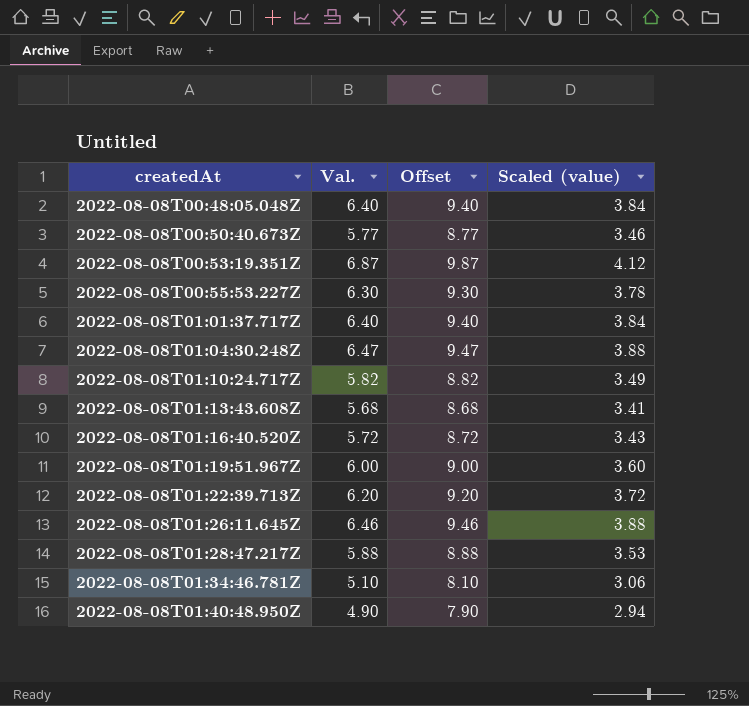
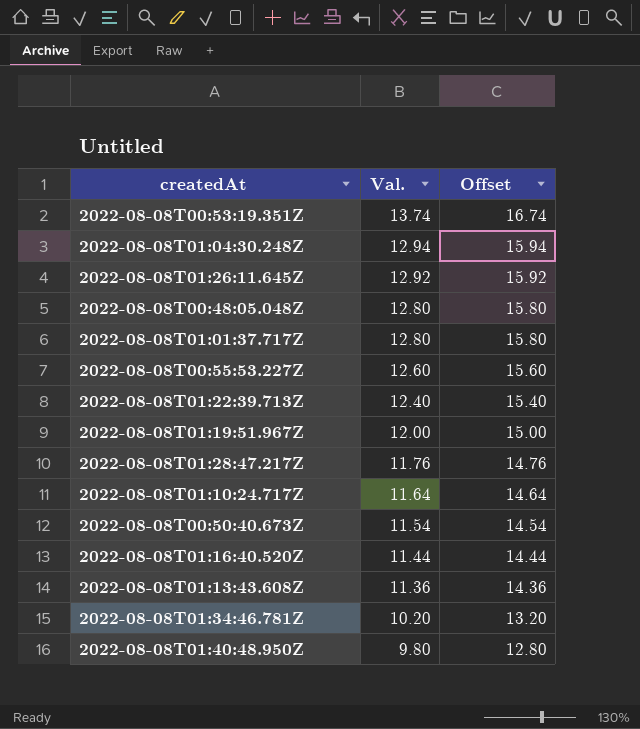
row order: createdAt ascending -> Val. descending
column Scaled (value) | formula: [Val.] * 0.6 -> none
2022-08-08T00:53:19.351Z | Val.: 6.87 -> 13.74
2022-08-08T00:53:19.351Z | Offset: 9.87 -> 16.74
2022-08-08T01:04:30.248Z | Val.: 6.47 -> 12.94
2022-08-08T01:04:30.248Z | Offset: 9.47 -> 15.94
2022-08-08T01:26:11.645Z | Val.: 6.46 -> 12.92
2022-08-08T01:26:11.645Z | Offset: 9.46 -> 15.92
2022-08-08T00:48:05.048Z | Val.: 6.40 -> 12.80
2022-08-08T00:48:05.048Z | Offset: 9.40 -> 15.80
2022-08-08T01:01:37.717Z | Val.: 6.40 -> 12.80
2022-08-08T01:01:37.717Z | Offset: 9.40 -> 15.80
2022-08-08T00:55:53.227Z | Val.: 6.30 -> 12.60
2022-08-08T00:55:53.227Z | Offset: 9.30 -> 15.60
2022-08-08T01:22:39.713Z | Val.: 6.20 -> 12.40
2022-08-08T01:22:39.713Z | Offset: 9.20 -> 15.40
2022-08-08T01:19:51.967Z | Val.: 6.00 -> 12.00
2022-08-08T01:19:51.967Z | Offset: 9.00 -> 15.00
2022-08-08T01:28:47.217Z | Val.: 5.88 -> 11.76
2022-08-08T01:28:47.217Z | Offset: 8.88 -> 14.76
2022-08-08T01:10:24.717Z | Val.: 5.82 -> 11.64
2022-08-08T01:10:24.717Z | Offset: 8.82 -> 14.64
2022-08-08T00:50:40.673Z | Val.: 5.77 -> 11.54
2022-08-08T00:50:40.673Z | Offset: 8.77 -> 14.54
2022-08-08T01:16:40.520Z | Val.: 5.72 -> 11.44
2022-08-08T01:16:40.520Z | Offset: 8.72 -> 14.44
2022-08-08T01:13:43.608Z | Val.: 5.68 -> 11.36
2022-08-08T01:13:43.608Z | Offset: 8.68 -> 14.36
2022-08-08T01:34:46.781Z | Val.: 5.10 -> 10.20
2022-08-08T01:34:46.781Z | Offset: 8.10 -> 13.20
2022-08-08T01:40:48.950Z | Val.: 4.90 -> 9.80
2022-08-08T01:40:48.950Z | Offset: 7.90 -> 12.80

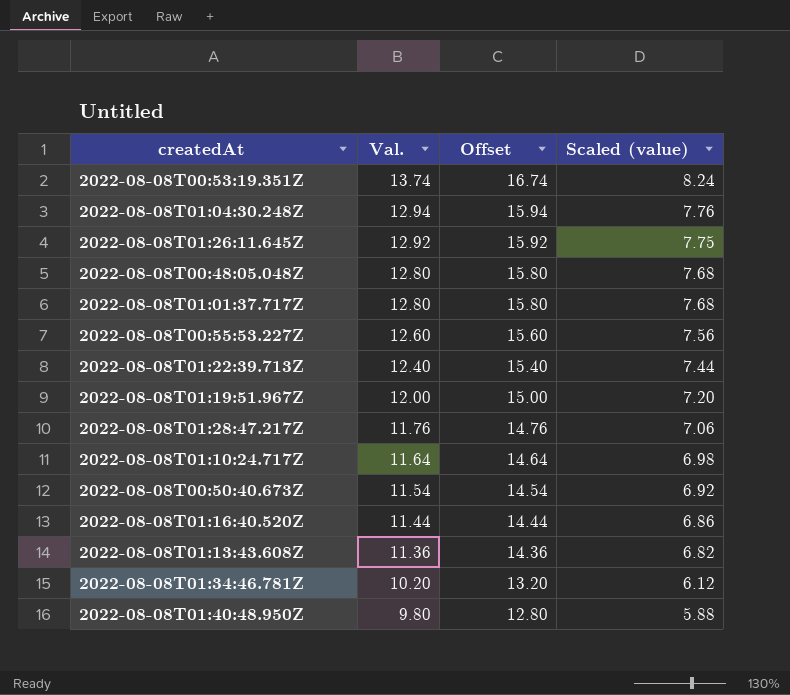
column Scaled (value) | formula: none -> [Val.] * 0.6

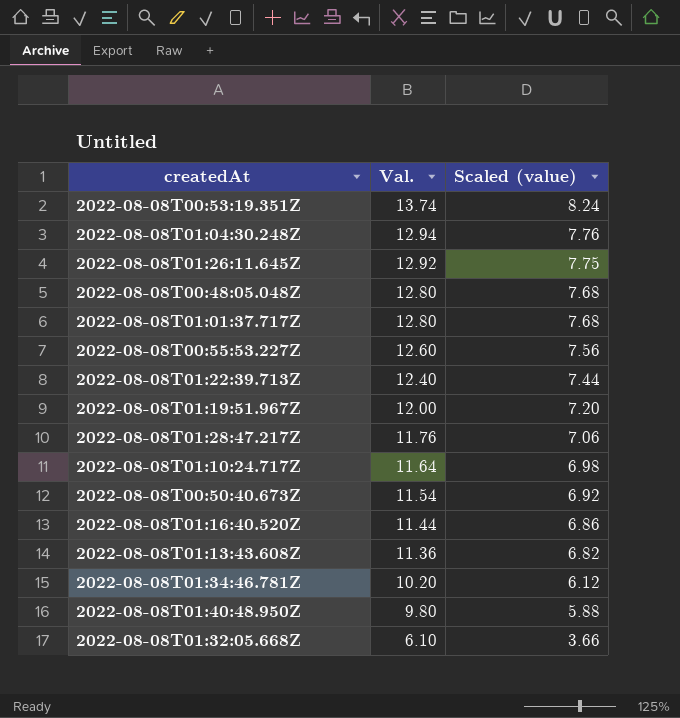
column Offset | formula: [Val.] + 3 -> none
row 2022-08-08T01:32:05.668Z: none -> 6.10 | 3.66

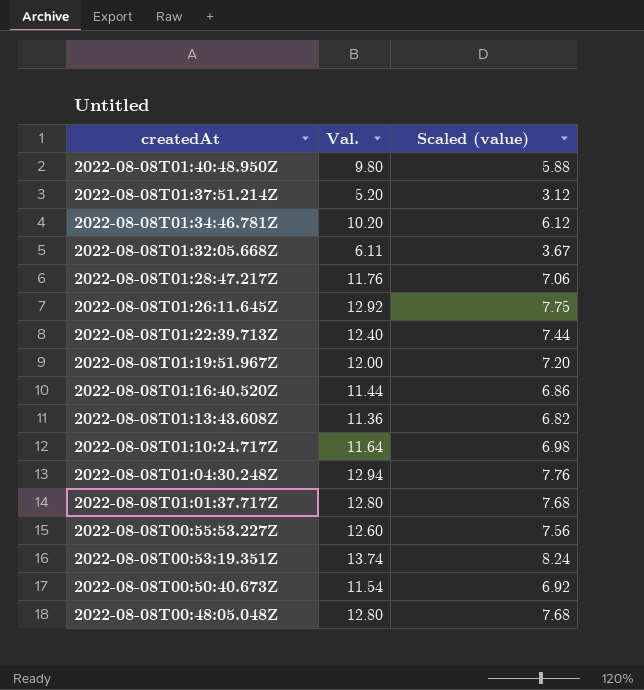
row order: Val. descending -> createdAt descending
row 2022-08-08T01:37:51.214Z: none -> 5.20 | 3.12
2022-08-08T01:32:05.668Z | Val.: 6.10 -> 6.11
2022-08-08T01:32:05.668Z | Scaled (value): 3.66 -> 3.67

